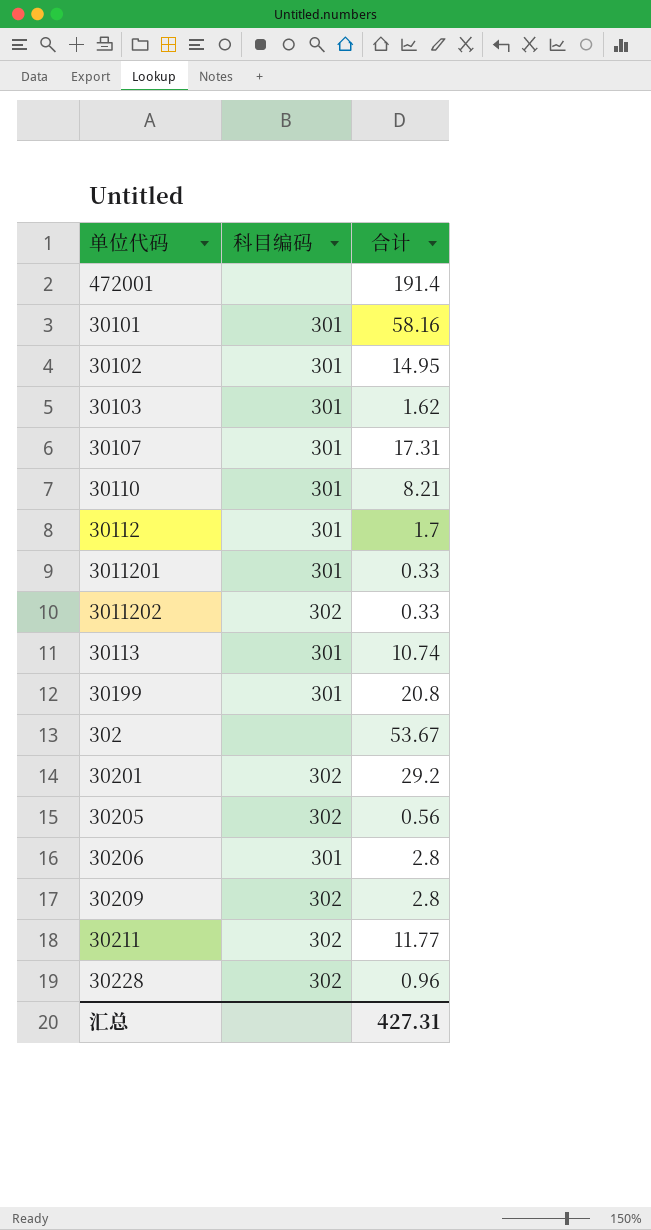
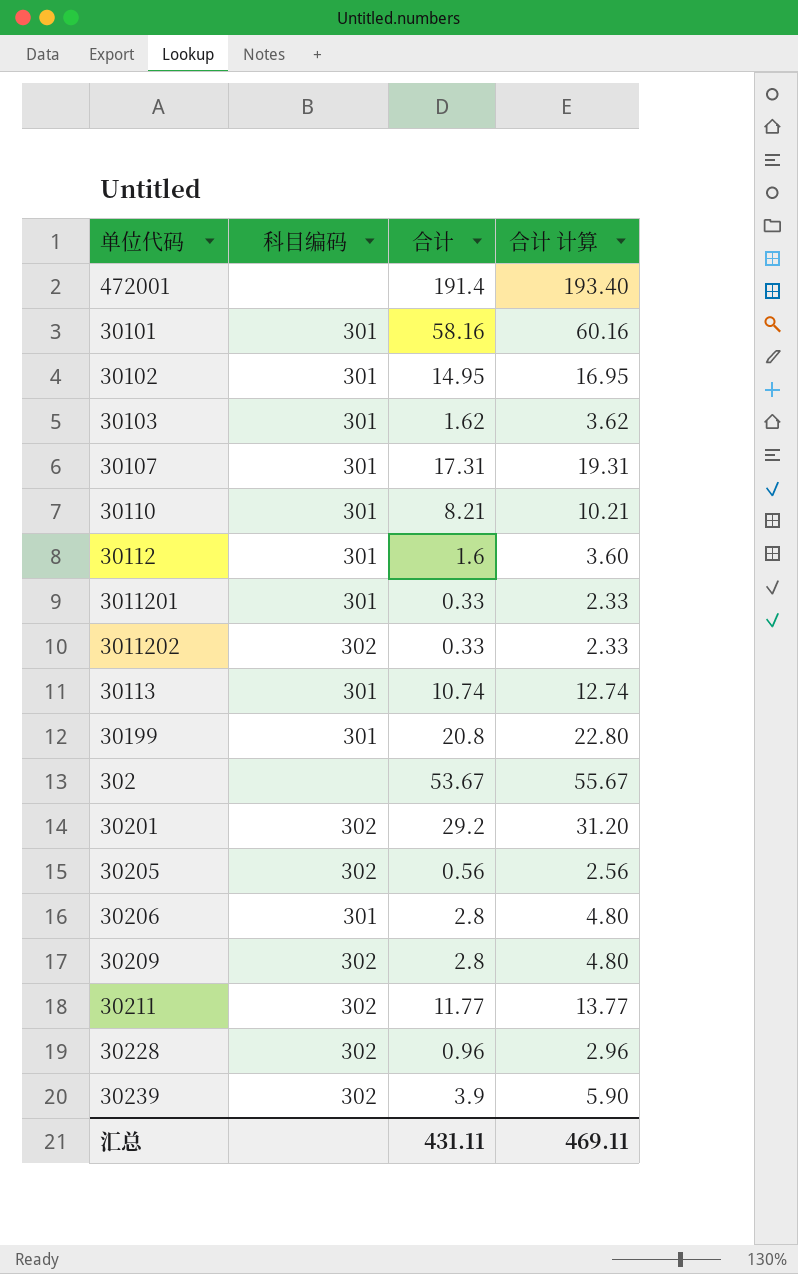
column 合计 计算 | formula: none -> [合计] + 2
30112 | 合计: 1.7 -> 1.6
row 30239: none -> 302 | 3.9 | 5.90
汇总 | 合计: 427.31 -> 431.11

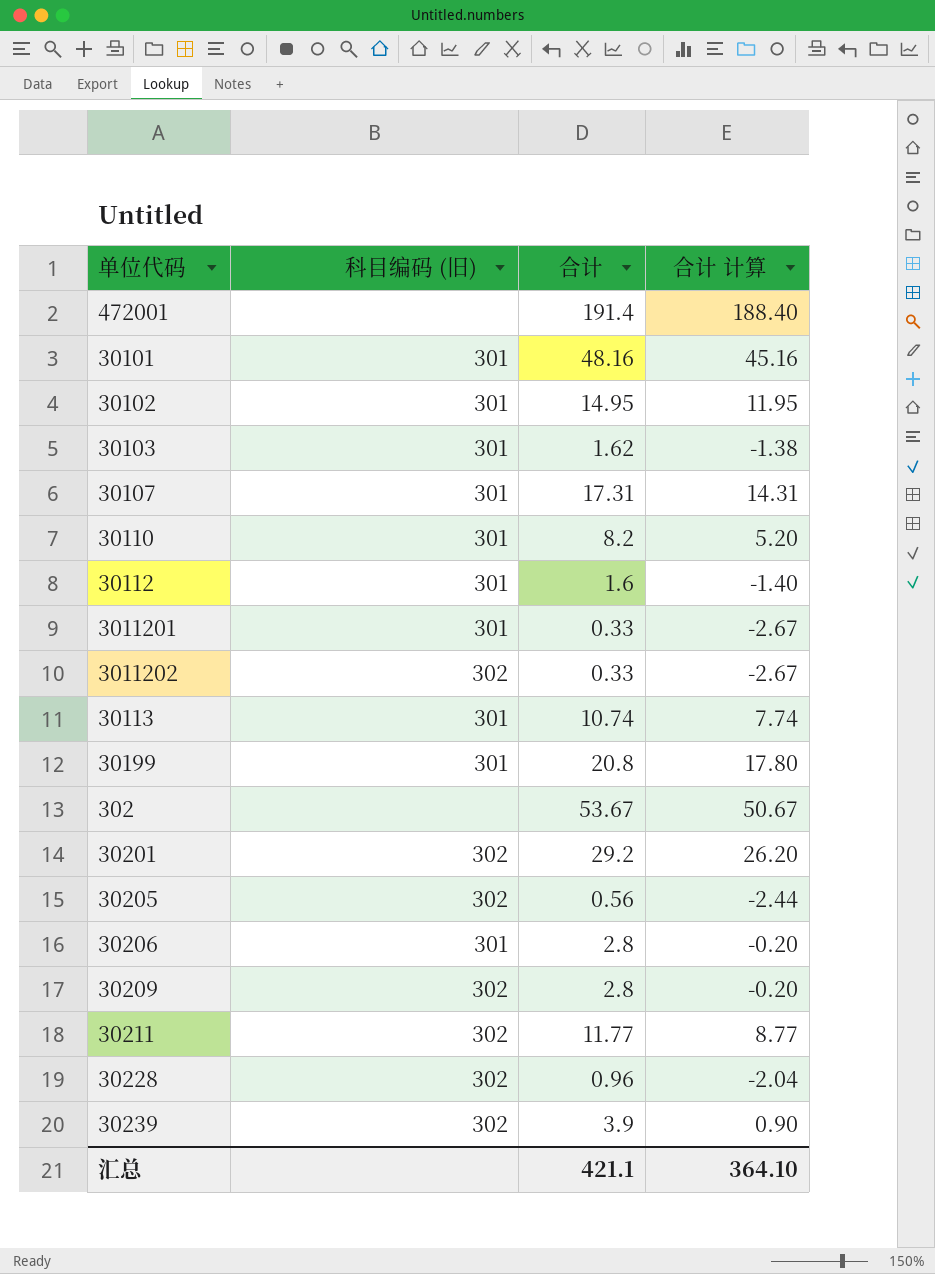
column name: 科目编码 -> 科目编码 (旧)
column 合计 计算 | formula: [合计] + 2 -> [合计] - 3
30101 | 合计: 58.16 -> 48.16
30110 | 合计: 8.21 -> 8.2
汇总 | 合计: 431.11 -> 421.1
汇总 | 合计 计算: 469.11 -> 364.10

